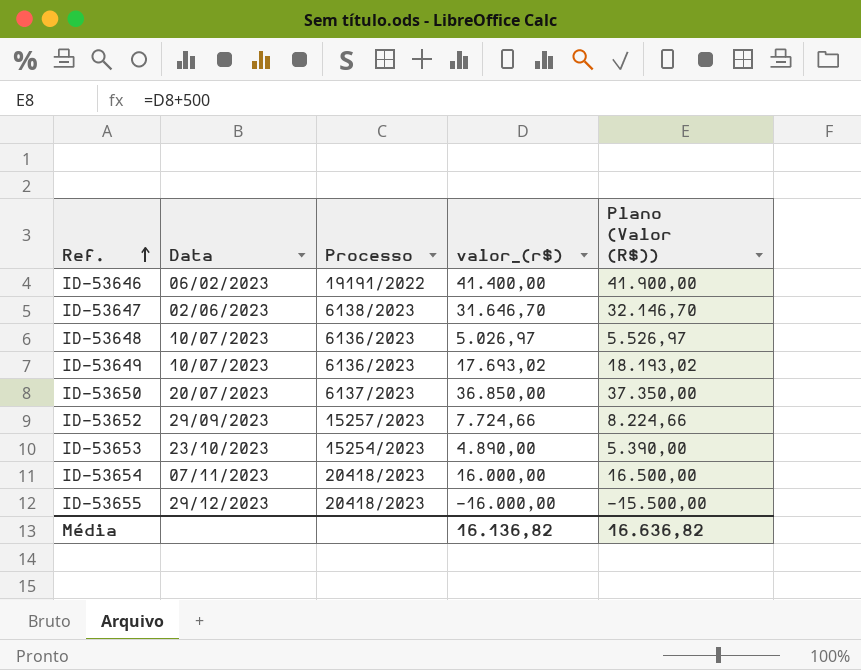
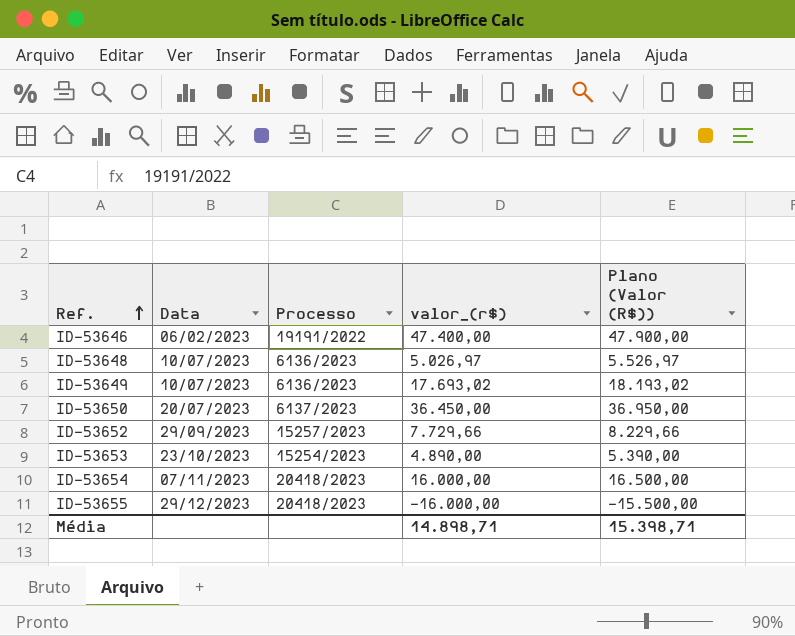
row ID-53647: 02/06/2023 | 6138/2023 | 31.646,70 | 32.146,70 -> none
ID-53646 | valor_(r$): 41.400,00 -> 47.400,00
ID-53646 | Plano (Valor (R$)): 41.900,00 -> 47.900,00
ID-53650 | valor_(r$): 36.850,00 -> 36.450,00
ID-53650 | Plano (Valor (R$)): 37.350,00 -> 36.950,00
ID-53652 | valor_(r$): 7.724,66 -> 7.729,66
ID-53652 | Plano (Valor (R$)): 8.224,66 -> 8.229,66
Média | valor_(r$): 16.136,82 -> 14.898,71
Média | Plano (Valor (R$)): 16.636,82 -> 15.398,71

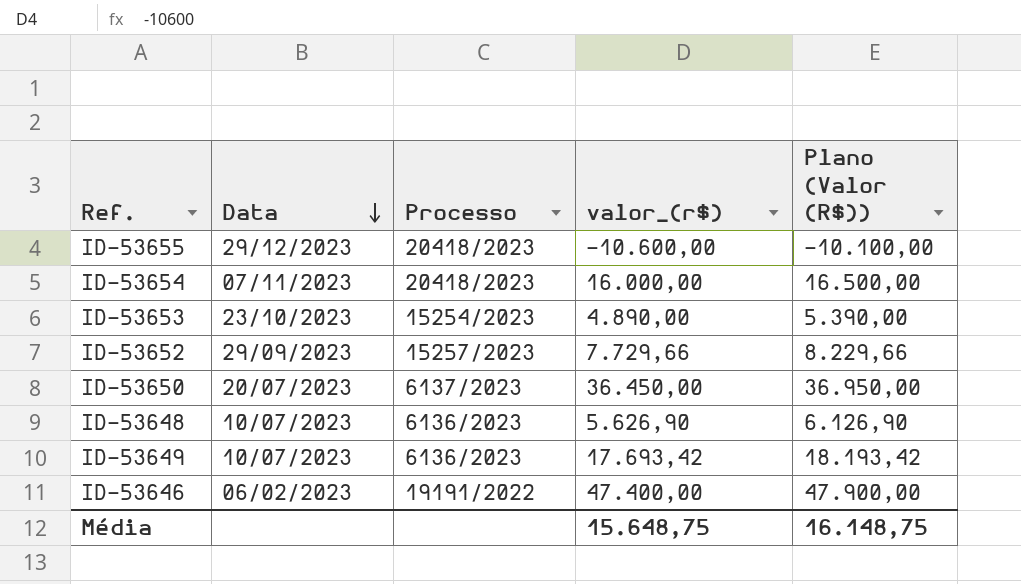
row order: Ref. ascending -> Data descending
ID-53655 | valor_(r$): -16.000,00 -> -10.600,00
ID-53655 | Plano (Valor (R$)): -15.500,00 -> -10.100,00
ID-53648 | valor_(r$): 5.026,97 -> 5.626,90
ID-53648 | Plano (Valor (R$)): 5.526,97 -> 6.126,90
ID-53649 | valor_(r$): 17.693,02 -> 17.693,42
ID-53649 | Plano (Valor (R$)): 18.193,02 -> 18.193,42
Média | valor_(r$): 14.898,71 -> 15.648,75
Média | Plano (Valor (R$)): 15.398,71 -> 16.148,75

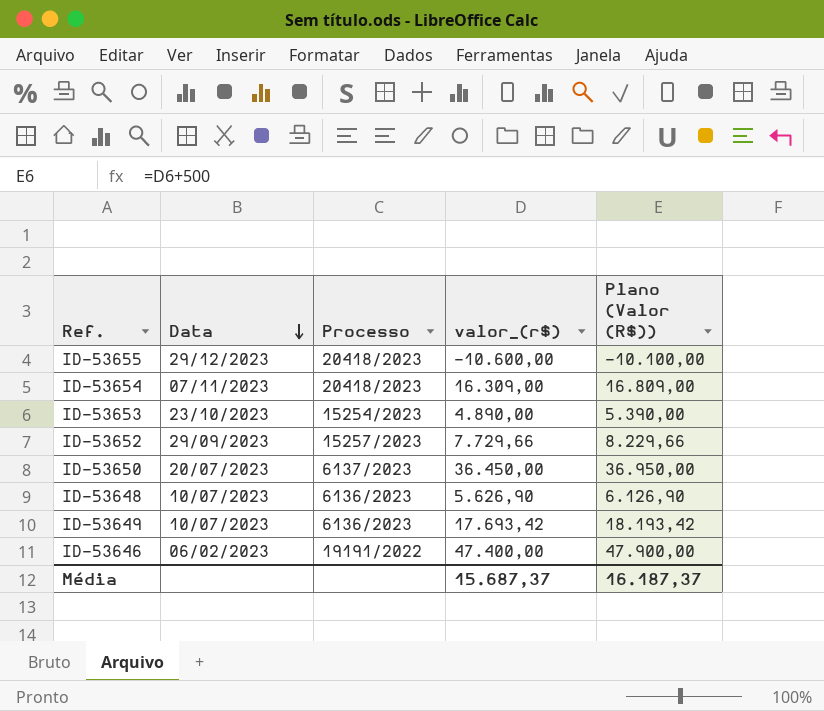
ID-53654 | valor_(r$): 16.000,00 -> 16.309,00
ID-53654 | Plano (Valor (R$)): 16.500,00 -> 16.809,00
Média | valor_(r$): 15.648,75 -> 15.687,37
Média | Plano (Valor (R$)): 16.148,75 -> 16.187,37

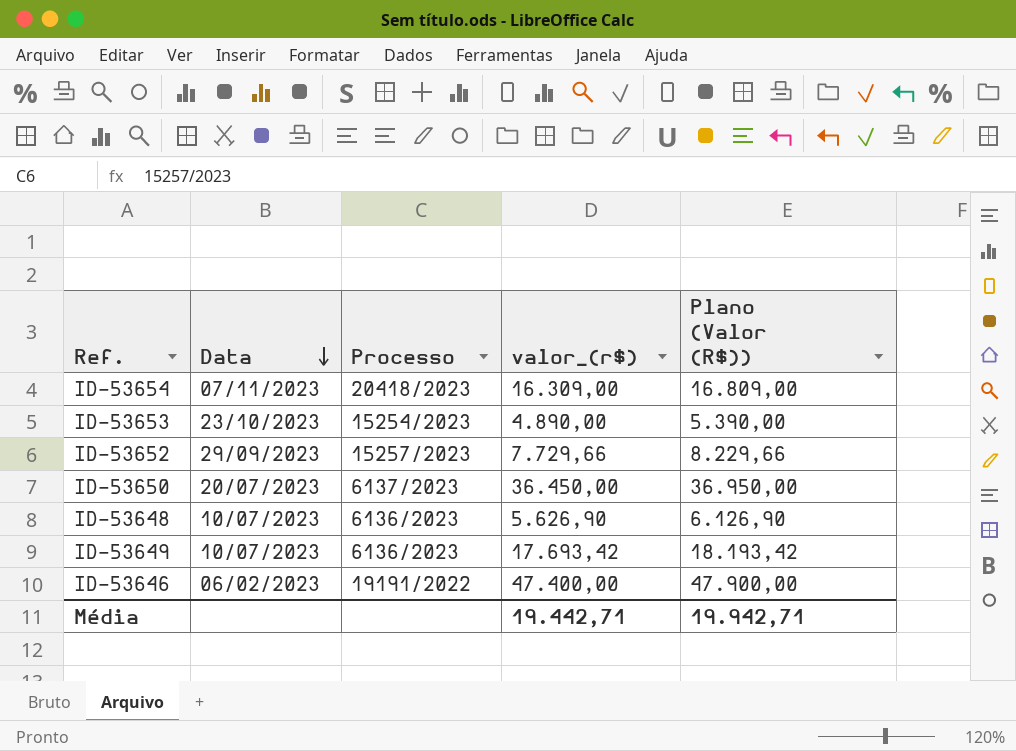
row ID-53655: 29/12/2023 | 20418/2023 | -10.600,00 | -10.100,00 -> none
Média | valor_(r$): 15.687,37 -> 19.442,71
Média | Plano (Valor (R$)): 16.187,37 -> 19.942,71

